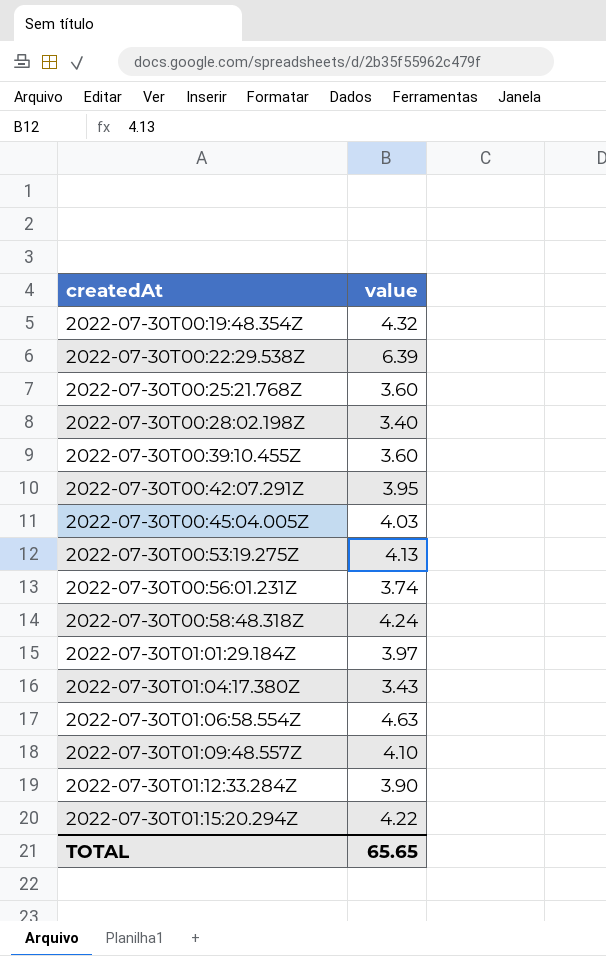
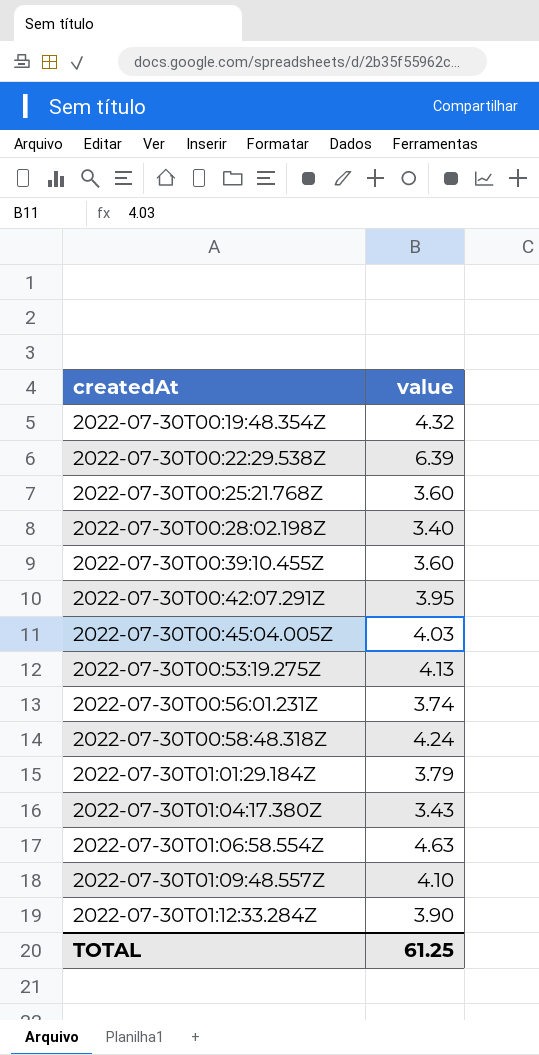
row 2022-07-30T01:15:20.294Z: 4.22 -> none
2022-07-30T01:01:29.184Z | value: 3.97 -> 3.79
TOTAL | value: 65.65 -> 61.25

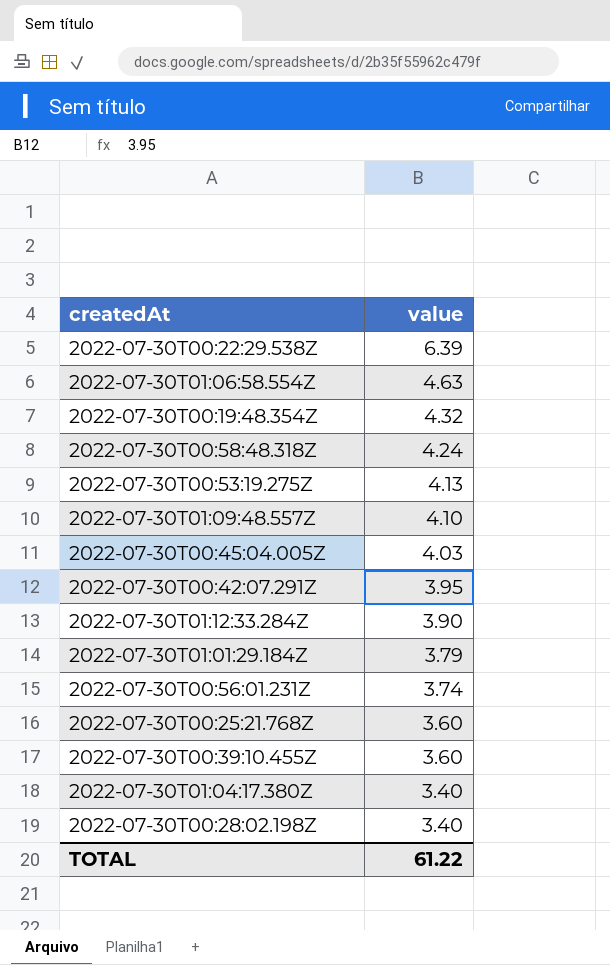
row order: createdAt ascending -> value descending
2022-07-30T01:04:17.380Z | value: 3.43 -> 3.40
TOTAL | value: 61.25 -> 61.22

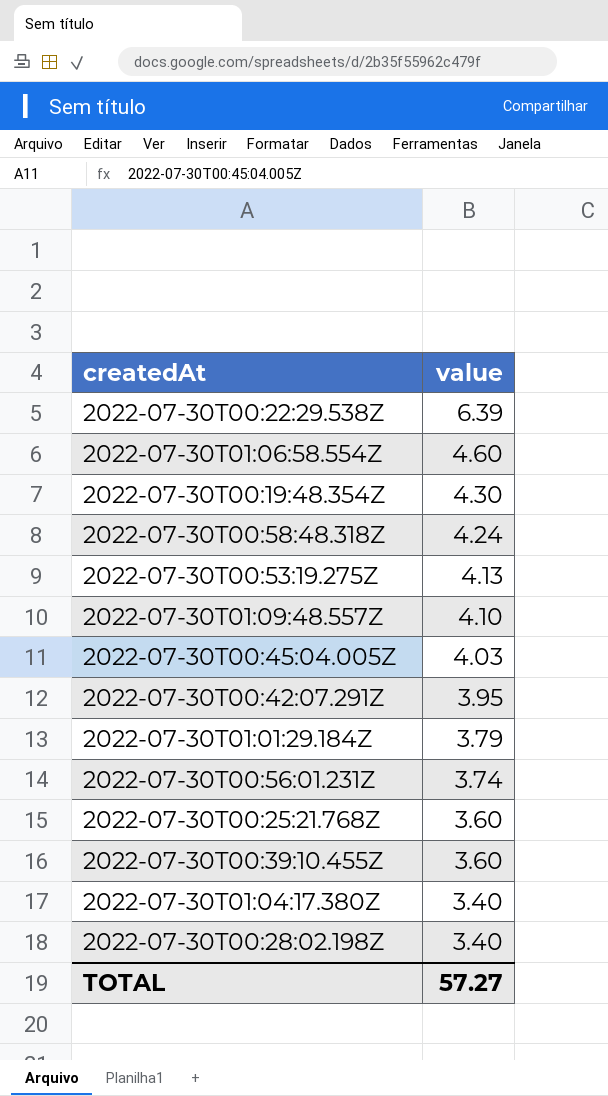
row 2022-07-30T01:12:33.284Z: 3.90 -> none
2022-07-30T01:06:58.554Z | value: 4.63 -> 4.60
2022-07-30T00:19:48.354Z | value: 4.32 -> 4.30
TOTAL | value: 61.22 -> 57.27

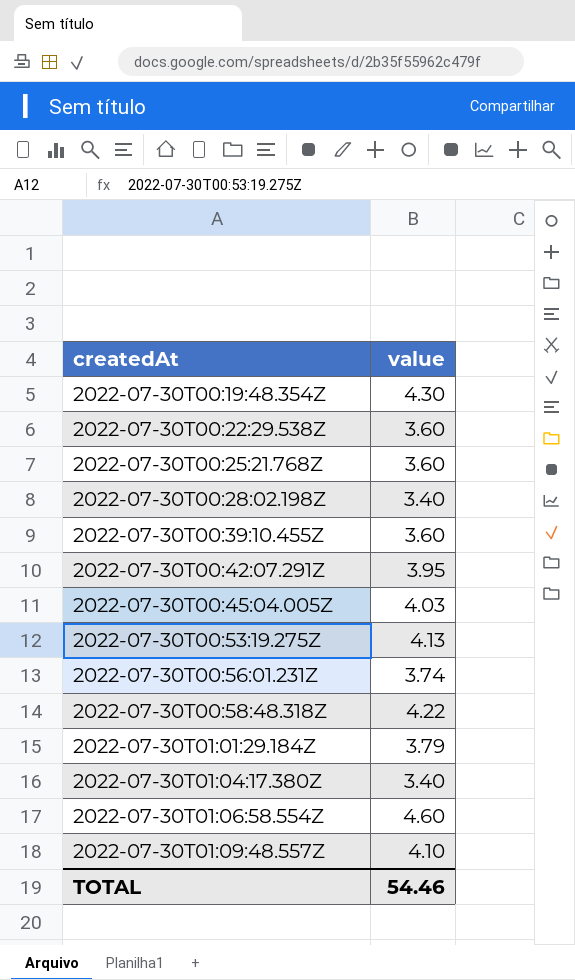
row order: value descending -> createdAt ascending
2022-07-30T00:22:29.538Z | value: 6.39 -> 3.60
2022-07-30T00:58:48.318Z | value: 4.24 -> 4.22
TOTAL | value: 57.27 -> 54.46

